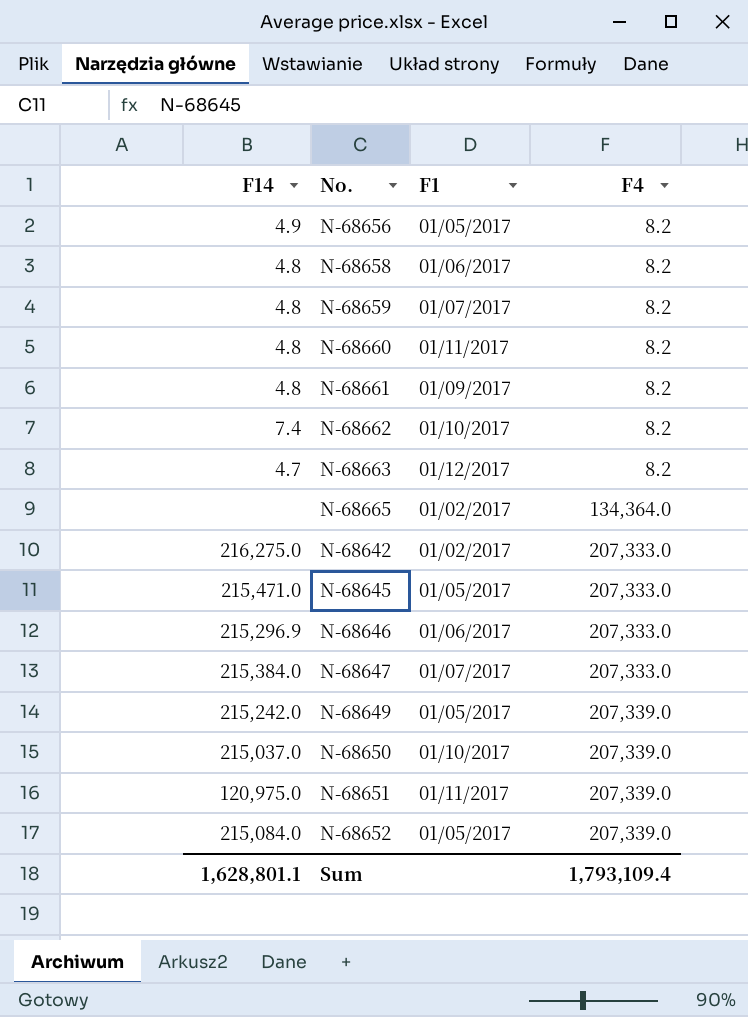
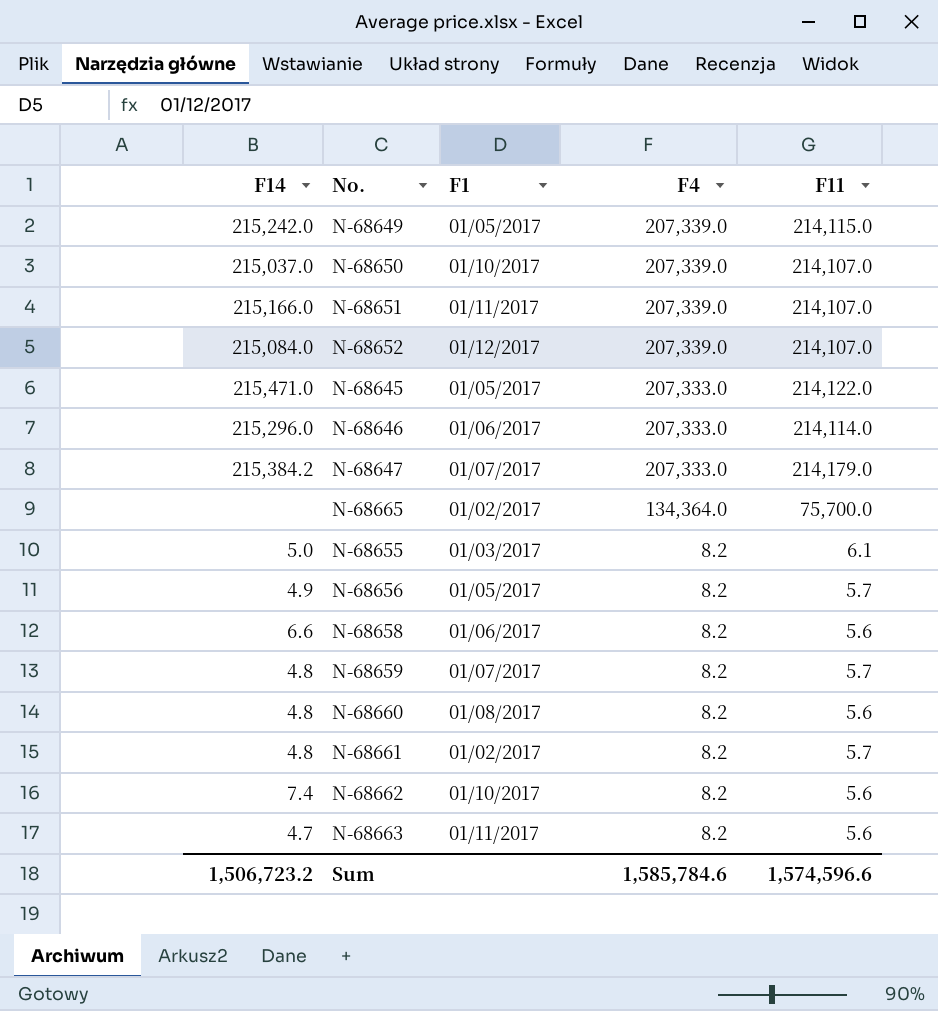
row order: F4 ascending -> F4 descending
column F11 | position: none -> 5
row N-68642: 216,275.0 | 01/02/2017 | 207,333.0 -> none
N-68651 | F14: 120,975.0 -> 215,166.0
N-68652 | F1: 01/05/2017 -> 01/12/2017
N-68646 | F14: 215,296.9 -> 215,296.0
N-68647 | F14: 215,384.0 -> 215,384.2
row N-68655: none -> 5.0 | 01/03/2017 | 8.2 | 6.1
N-68658 | F14: 4.8 -> 6.6
N-68660 | F1: 01/11/2017 -> 01/08/2017
N-68661 | F1: 01/09/2017 -> 01/02/2017
N-68663 | F1: 01/12/2017 -> 01/11/2017
Sum | F14: 1,628,801.1 -> 1,506,723.2
Sum | F4: 1,793,109.4 -> 1,585,784.6

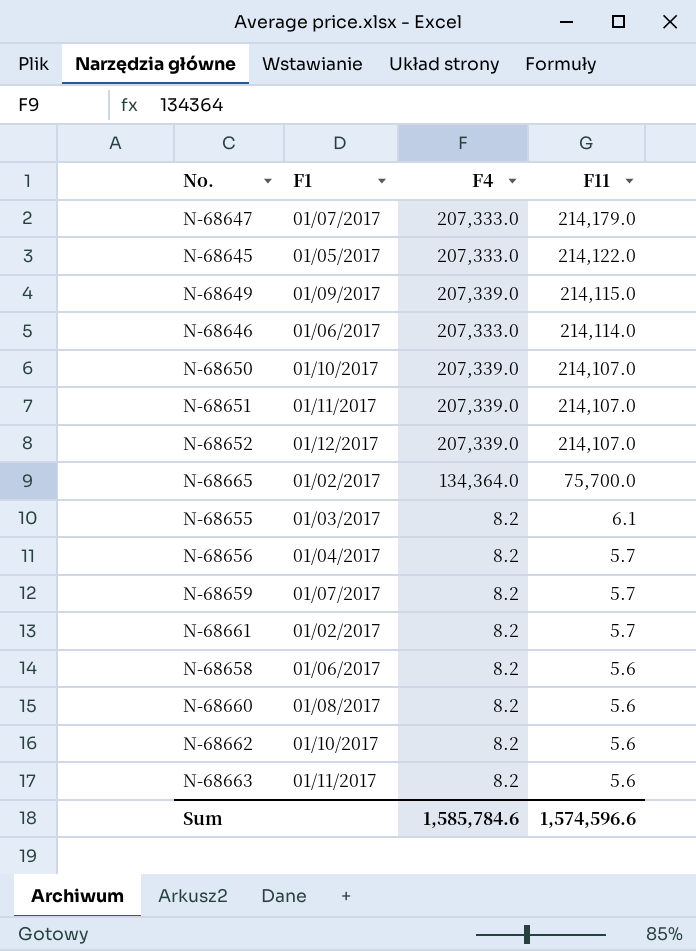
row order: F4 descending -> F11 descending
column F14 | position: 1 -> none
N-68649 | F1: 01/05/2017 -> 01/09/2017
N-68656 | F1: 01/05/2017 -> 01/04/2017

